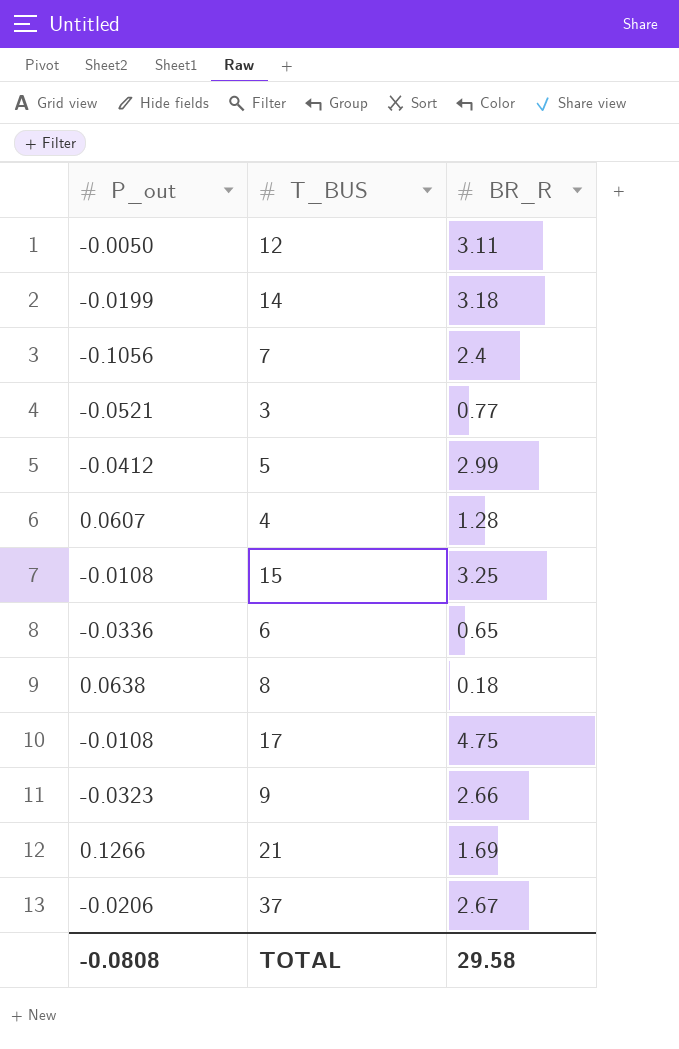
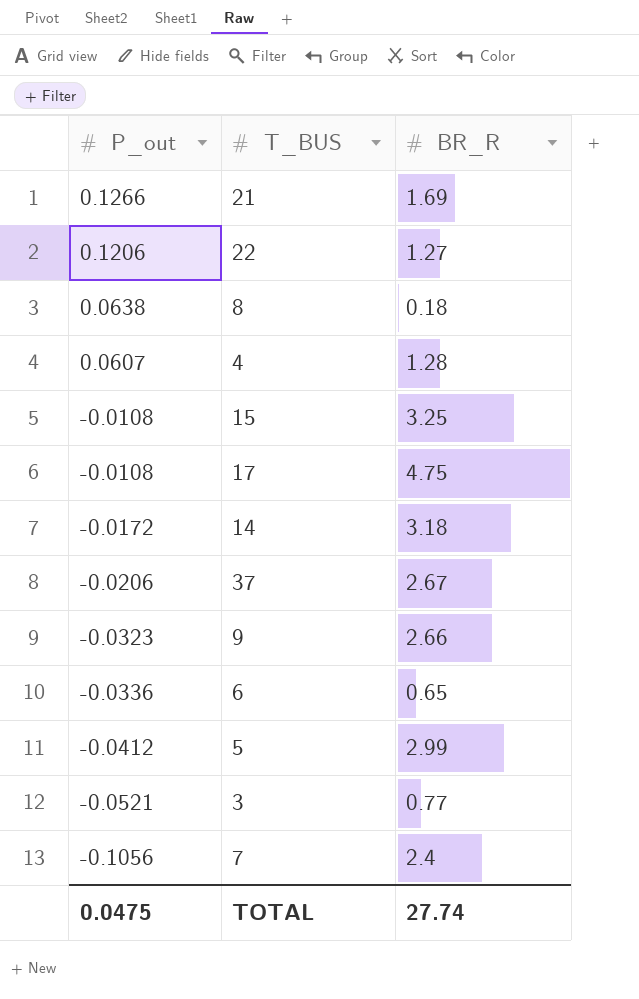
row order: none -> P_out descending
row 12: -0.0050 | 3.11 -> none
row 22: none -> 0.1206 | 1.27
14 | P_out: -0.0199 -> -0.0172
TOTAL | P_out: -0.0808 -> 0.0475
TOTAL | BR_R: 29.58 -> 27.74

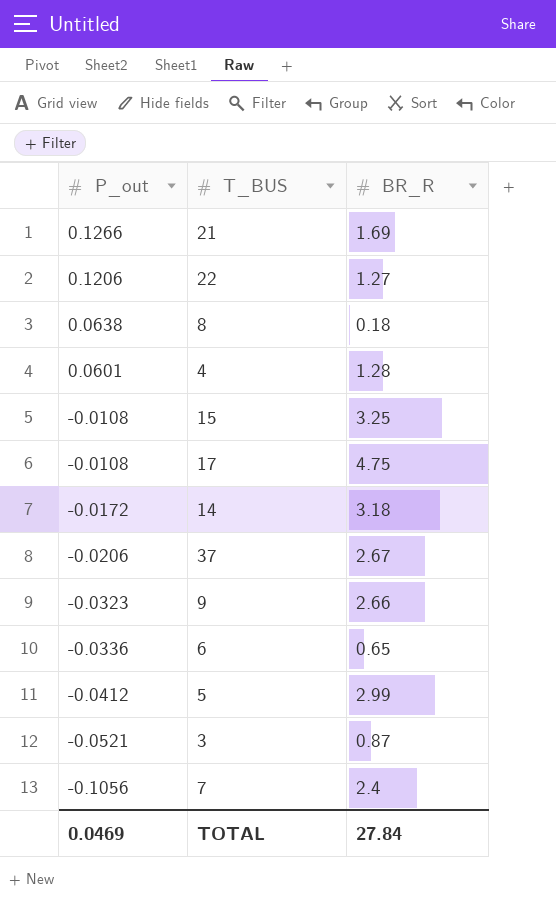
4 | P_out: 0.0607 -> 0.0601
3 | BR_R: 0.77 -> 0.87
TOTAL | P_out: 0.0475 -> 0.0469
TOTAL | BR_R: 27.74 -> 27.84

